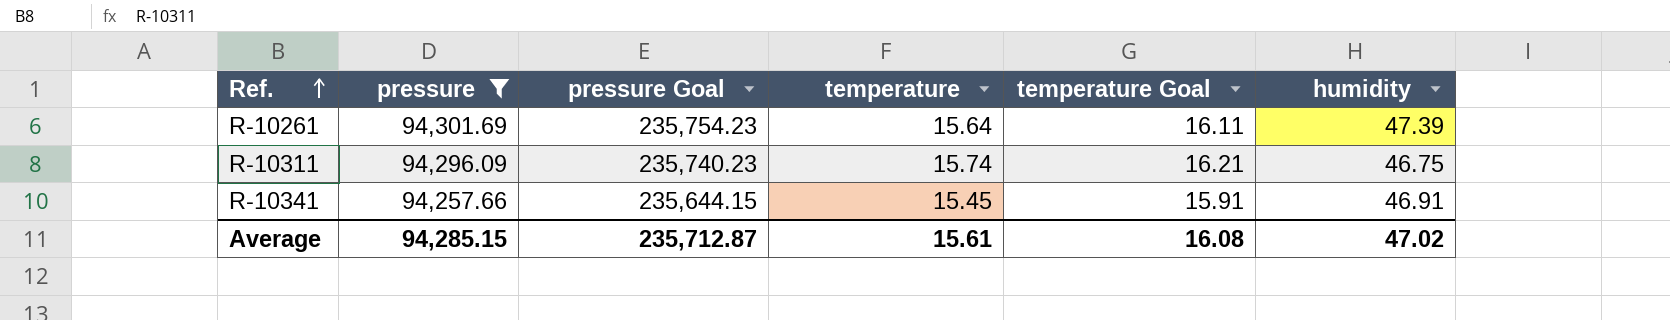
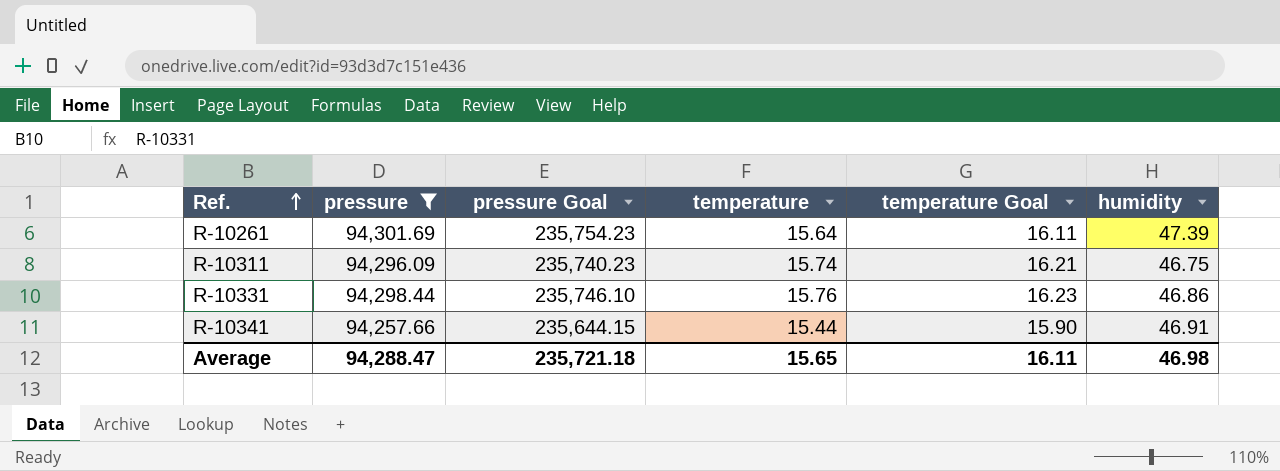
row R-10331: none -> 94,298.44 | 235,746.10 | 15.76 | 16.23 | 46.86
R-10341 | temperature: 15.45 -> 15.44
R-10341 | temperature Goal: 15.91 -> 15.90
Average | pressure: 94,285.15 -> 94,288.47
Average | pressure Goal: 235,712.87 -> 235,721.18
Average | temperature: 15.61 -> 15.65
Average | temperature Goal: 16.08 -> 16.11
Average | humidity: 47.02 -> 46.98

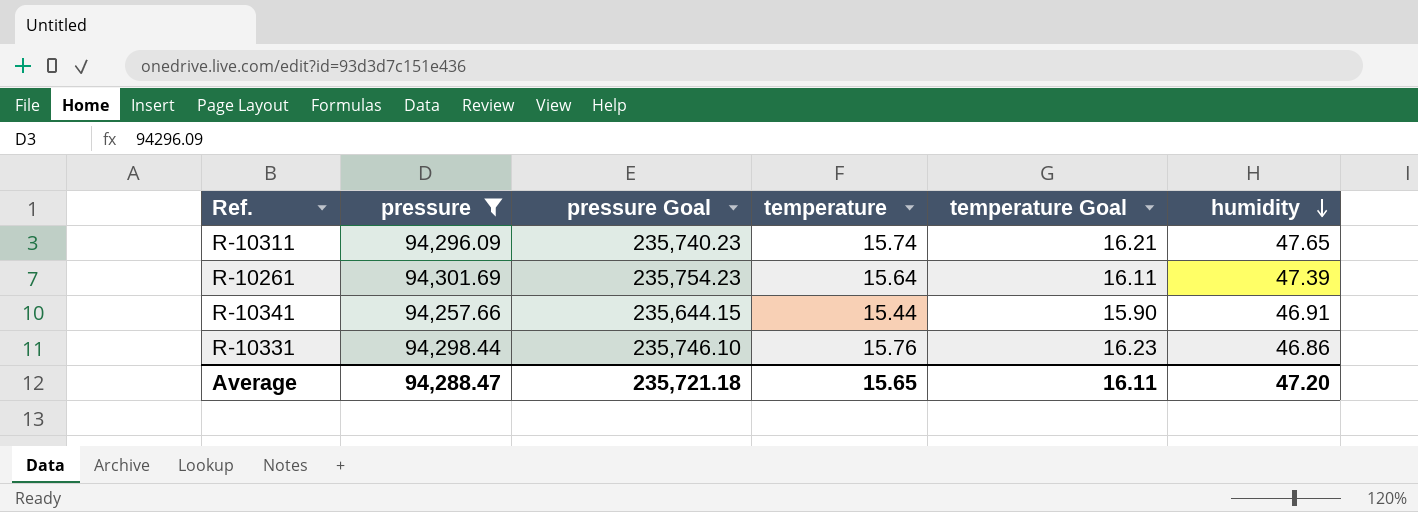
row order: Ref. ascending -> humidity descending
R-10311 | humidity: 46.75 -> 47.65
Average | humidity: 46.98 -> 47.20

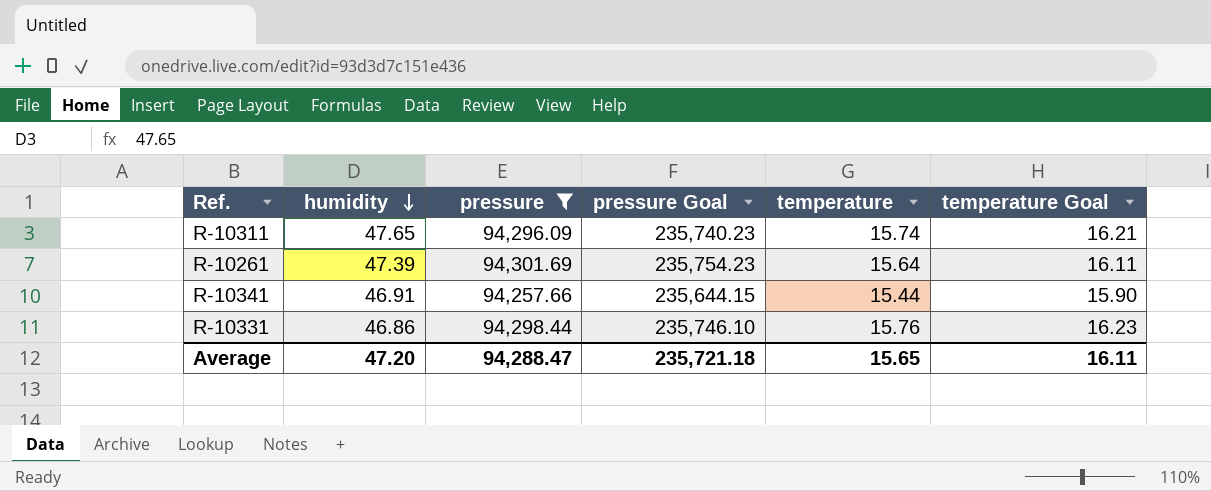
column humidity | position: 6 -> 2

